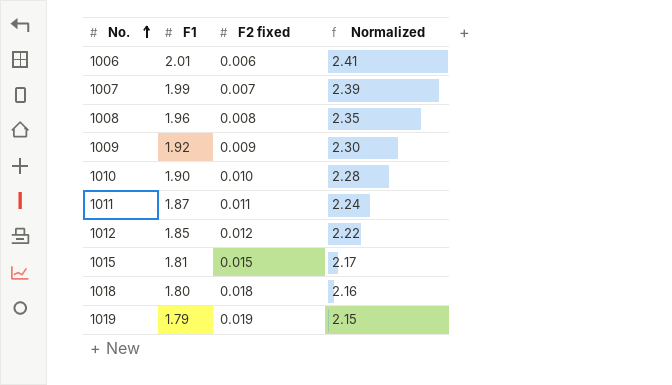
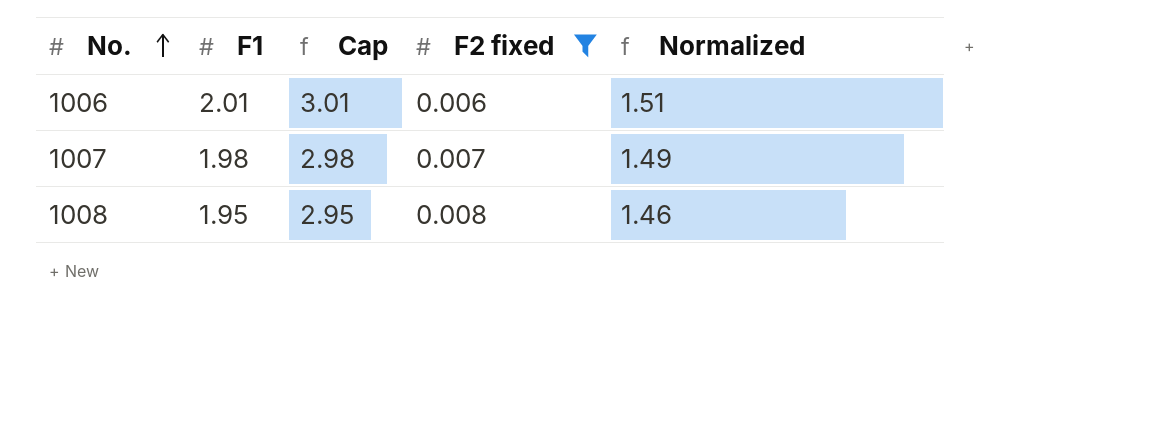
filter: none -> F2 fixed <= 0.008
column Cap | formula: none -> [F1] + 1
column Normalized | formula: [F1] * 1.2 -> [F1] * 0.75
1007 | F1: 1.99 -> 1.98
1008 | F1: 1.96 -> 1.95

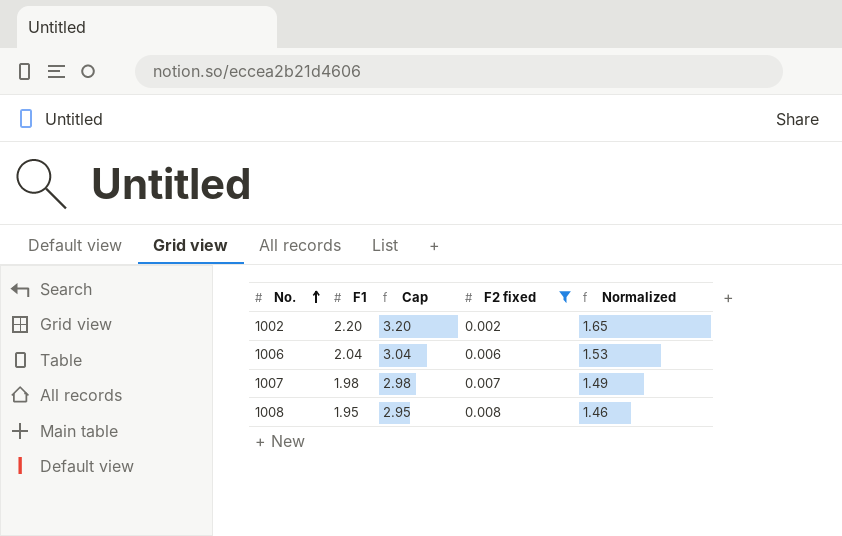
row 1002: none -> 2.20 | 3.20 | 0.002 | 1.65
1006 | F1: 2.01 -> 2.04
1006 | Cap: 3.01 -> 3.04
1006 | Normalized: 1.51 -> 1.53

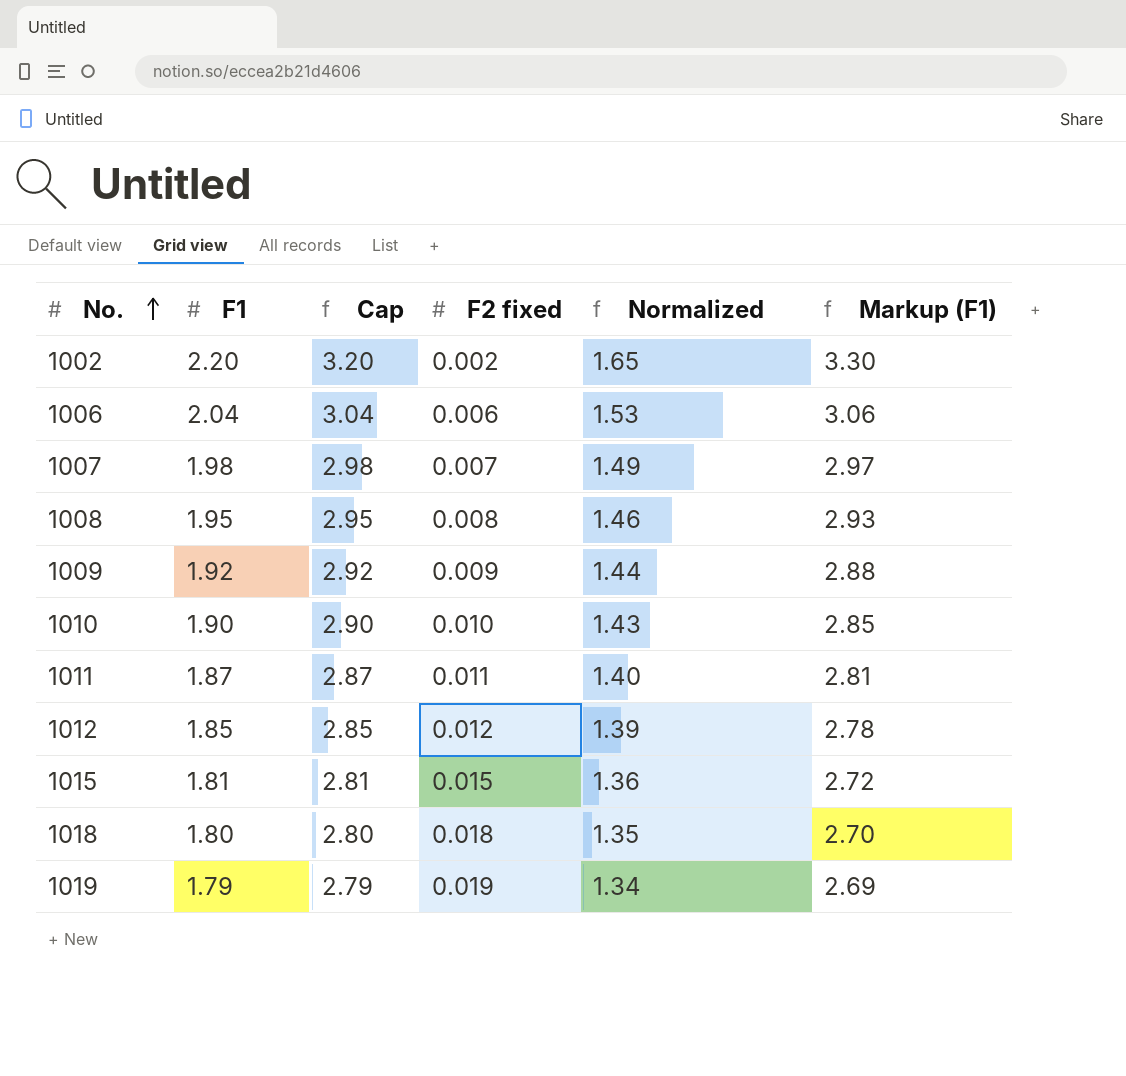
filter: F2 fixed <= 0.008 -> none
column Markup (F1) | formula: none -> [F1] * 1.5

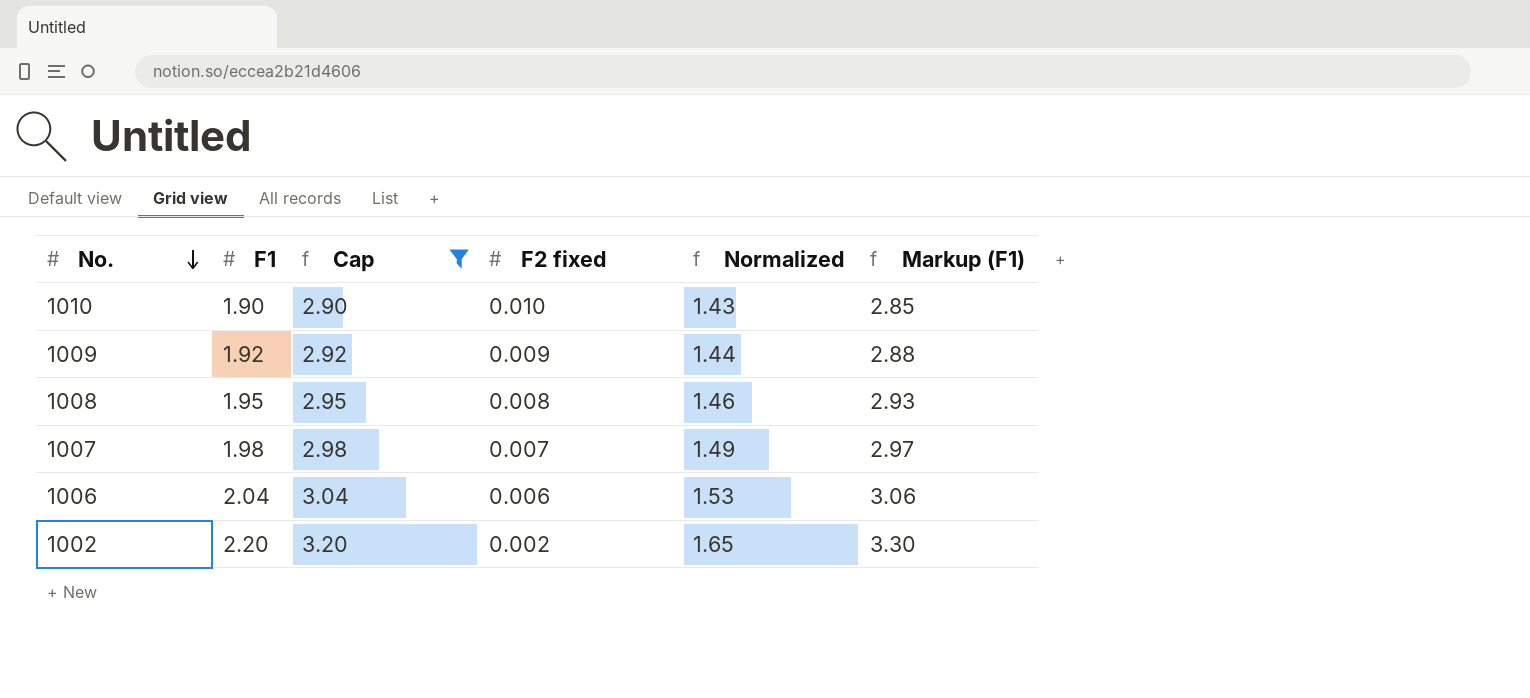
filter: none -> Cap >= 2.90
row order: No. ascending -> No. descending

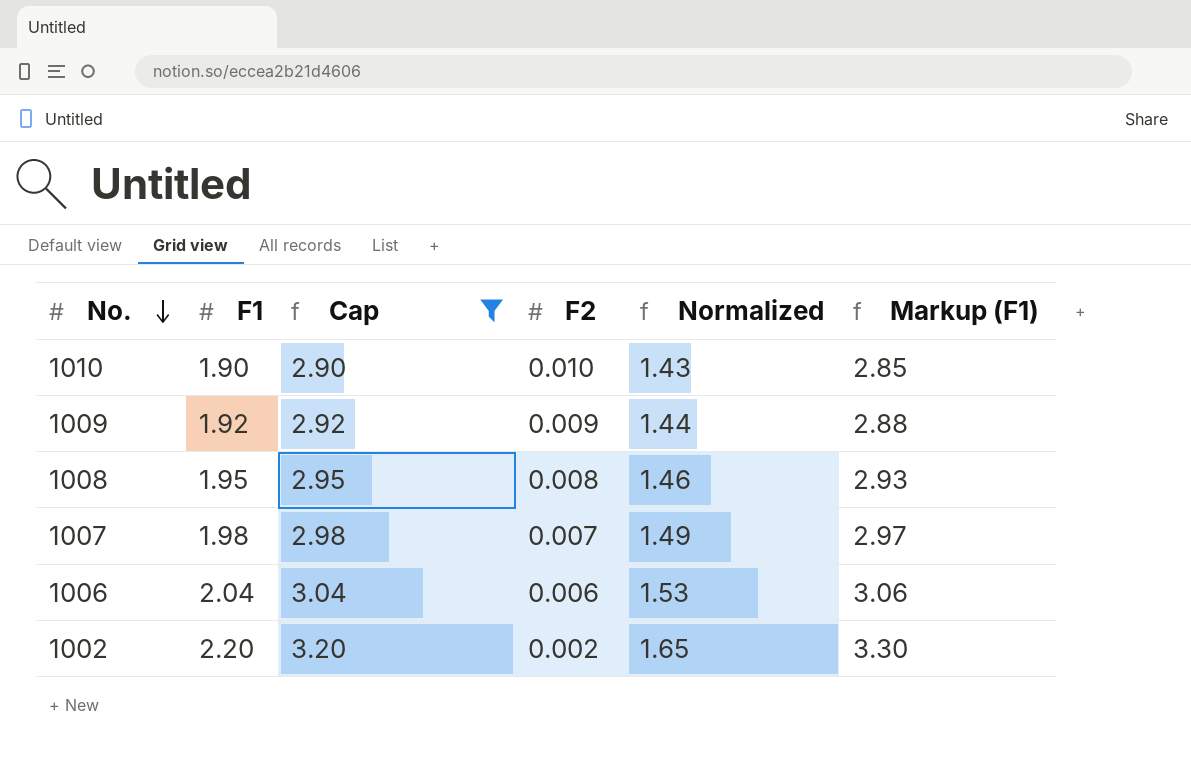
column name: F2 fixed -> F2

